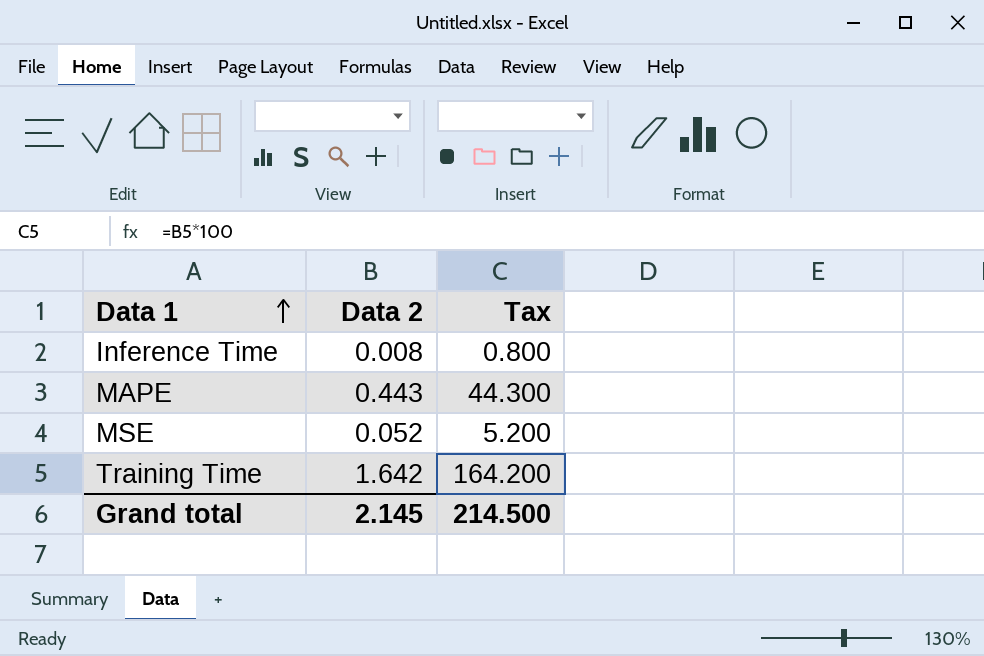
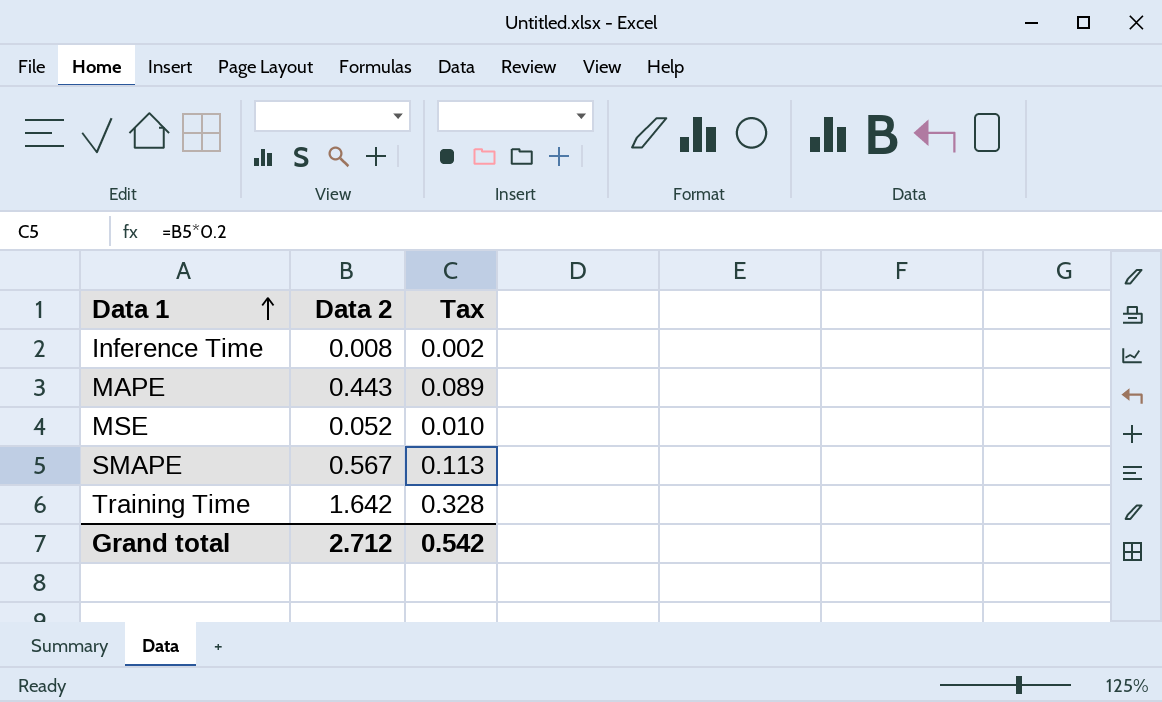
column Tax | formula: [Data 2] * 100 -> [Data 2] * 0.2
row SMAPE: none -> 0.567 | 0.113
Grand total | Data 2: 2.145 -> 2.712
Grand total | Tax: 214.500 -> 0.542

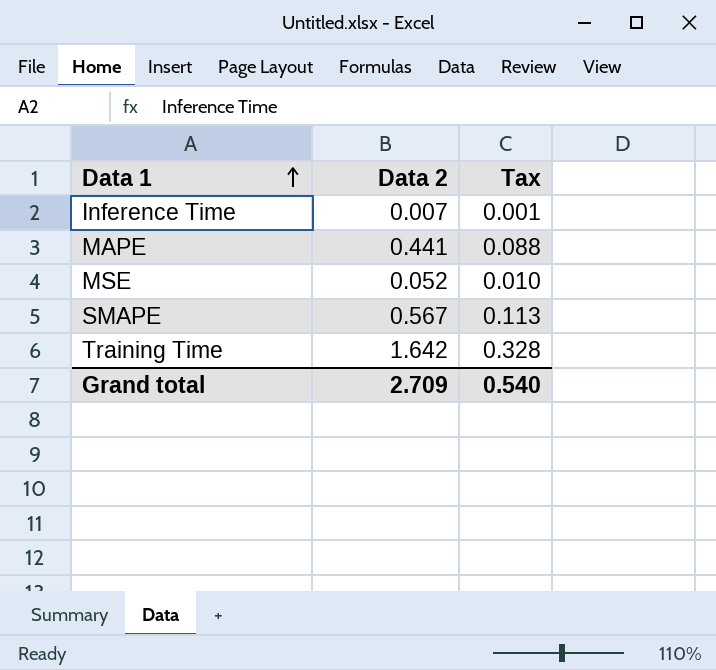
Inference Time | Data 2: 0.008 -> 0.007
Inference Time | Tax: 0.002 -> 0.001
MAPE | Data 2: 0.443 -> 0.441
MAPE | Tax: 0.089 -> 0.088
Grand total | Data 2: 2.712 -> 2.709
Grand total | Tax: 0.542 -> 0.540

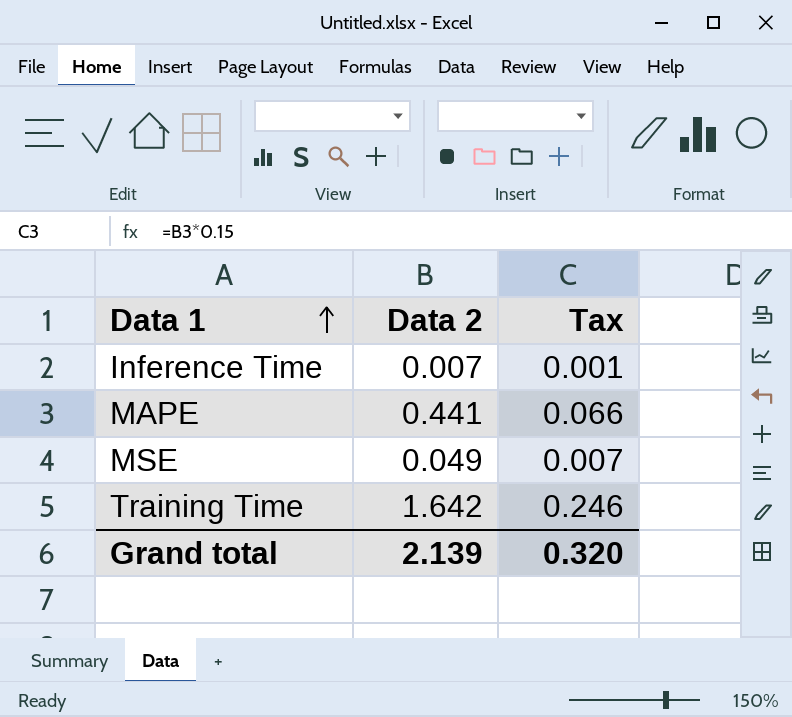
column Tax | formula: [Data 2] * 0.2 -> [Data 2] * 0.15
row SMAPE: 0.567 | 0.113 -> none
MSE | Data 2: 0.052 -> 0.049
Grand total | Data 2: 2.709 -> 2.139
Grand total | Tax: 0.540 -> 0.320

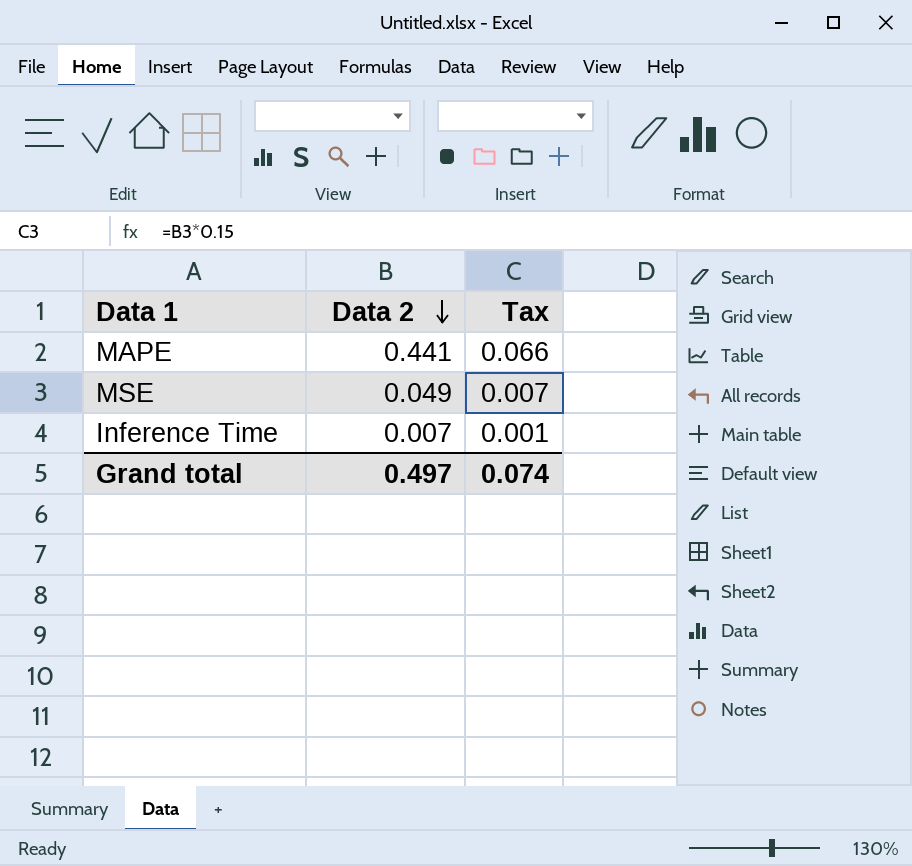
row order: Data 1 ascending -> Data 2 descending
row Training Time: 1.642 | 0.246 -> none
Grand total | Data 2: 2.139 -> 0.497
Grand total | Tax: 0.320 -> 0.074

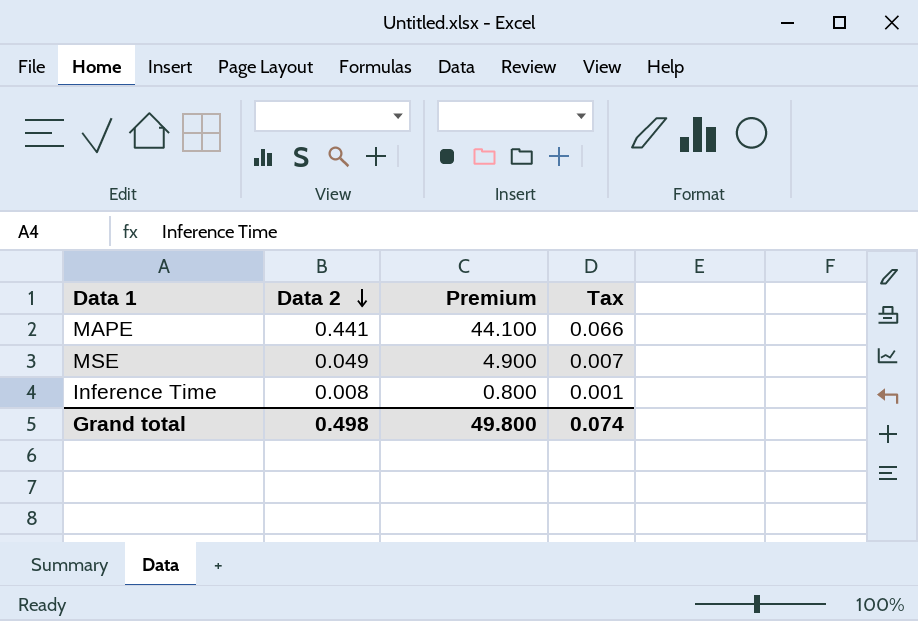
column Premium | formula: none -> [Data 2] * 100
Inference Time | Data 2: 0.007 -> 0.008
Grand total | Data 2: 0.497 -> 0.498

